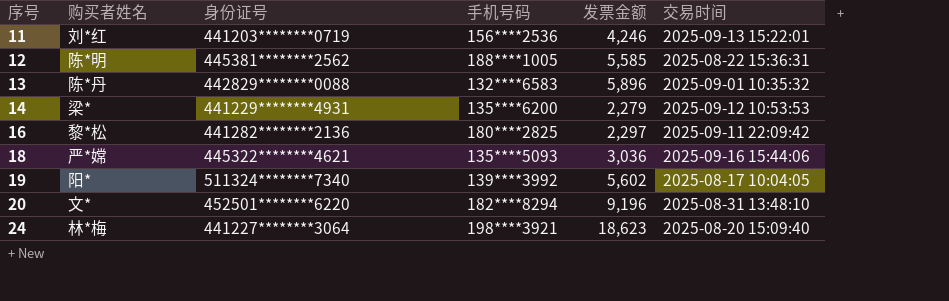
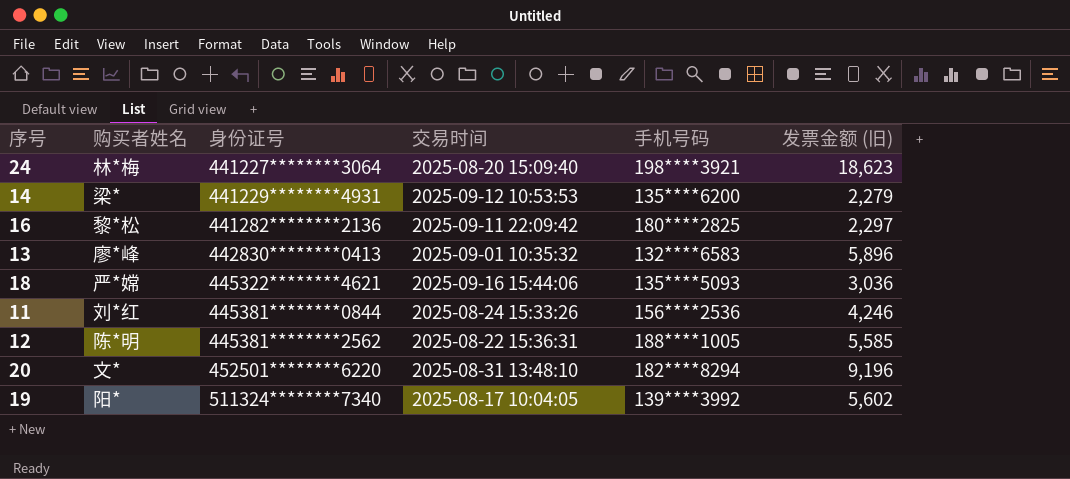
row order: 序号 ascending -> 身份证号 ascending
column 交易时间 | position: 6 -> 4
column name: 发票金额 -> 发票金额 (旧)
13 | 购买者姓名: 陈*丹 -> 廖*峰
13 | 身份证号: 442829********0088 -> 442830********0413
11 | 身份证号: 441203********0719 -> 445381********0844
11 | 交易时间: 2025-09-13 15:22:01 -> 2025-08-24 15:33:26

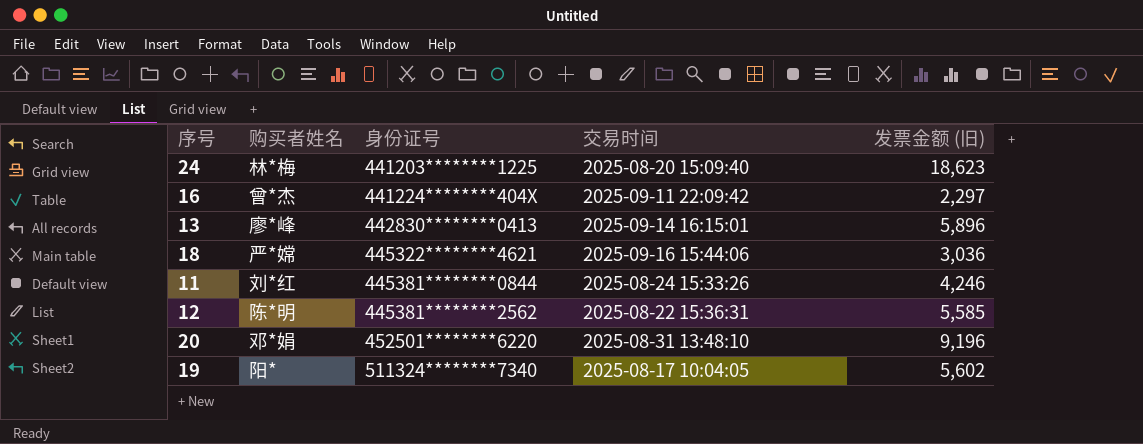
column 手机号码 | position: 5 -> none
row 14: 梁* | 441229********4931 | 2025-09-12 10:53:53 | 135****6200 | 2,279 -> none
24 | 身份证号: 441227********3064 -> 441203********1225
16 | 购买者姓名: 黎*松 -> 曾*杰
16 | 身份证号: 441282********2136 -> 441224********404X
13 | 交易时间: 2025-09-01 10:35:32 -> 2025-09-14 16:15:01
20 | 购买者姓名: 文* -> 邓*娟

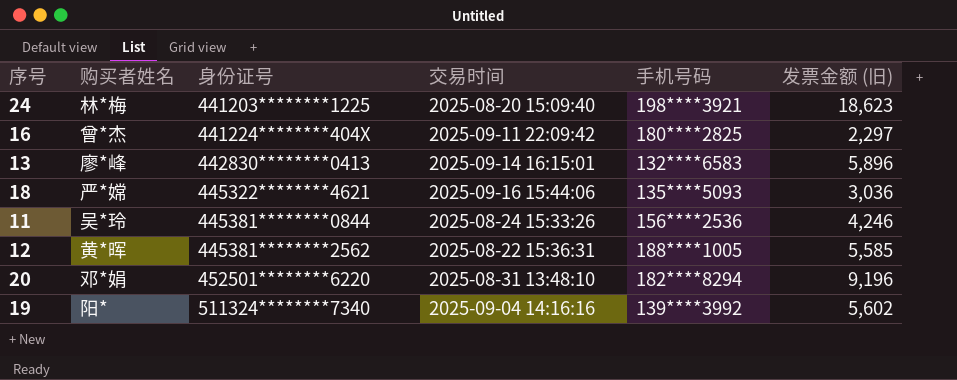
column 手机号码 | position: none -> 5
11 | 购买者姓名: 刘*红 -> 吴*玲
12 | 购买者姓名: 陈*明 -> 黄*晖
19 | 交易时间: 2025-08-17 10:04:05 -> 2025-09-04 14:16:16

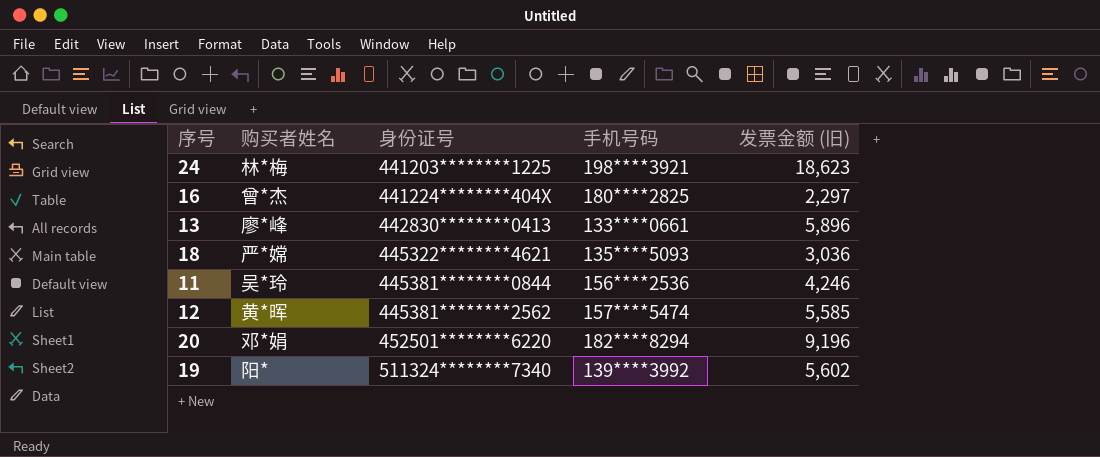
column 交易时间 | position: 4 -> none
13 | 手机号码: 132****6583 -> 133****0661
12 | 手机号码: 188****1005 -> 157****5474

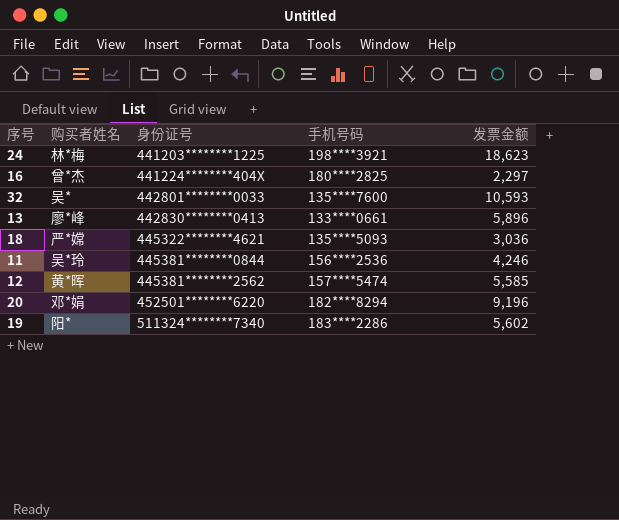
column name: 发票金额 (旧) -> 发票金额
row 32: none -> 吴* | 442801********0033 | 135****7600 | 10,593
19 | 手机号码: 139****3992 -> 183****2286

